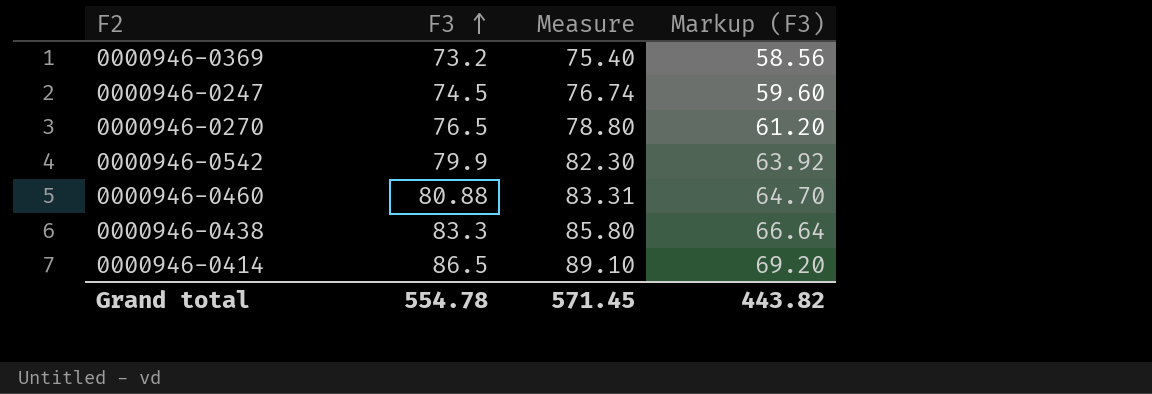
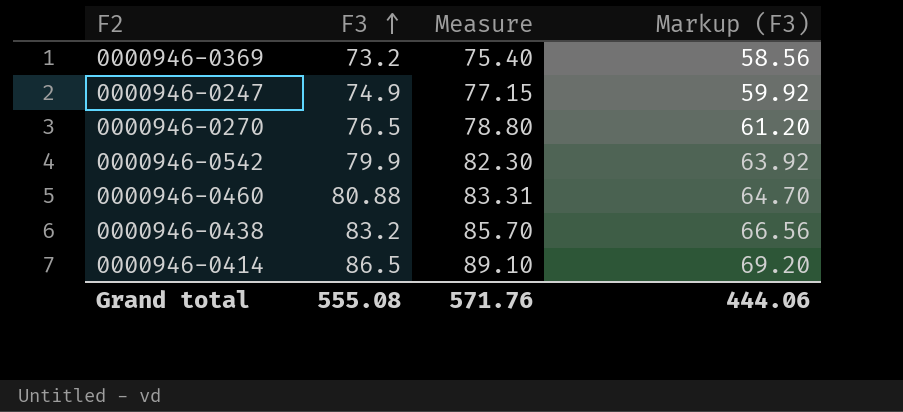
0000946-0247 | F3: 74.5 -> 74.9
0000946-0247 | Measure: 76.74 -> 77.15
0000946-0247 | Markup (F3): 59.60 -> 59.92
0000946-0438 | F3: 83.3 -> 83.2
0000946-0438 | Measure: 85.80 -> 85.70
0000946-0438 | Markup (F3): 66.64 -> 66.56
Grand total | F3: 554.78 -> 555.08
Grand total | Measure: 571.45 -> 571.76
Grand total | Markup (F3): 443.82 -> 444.06

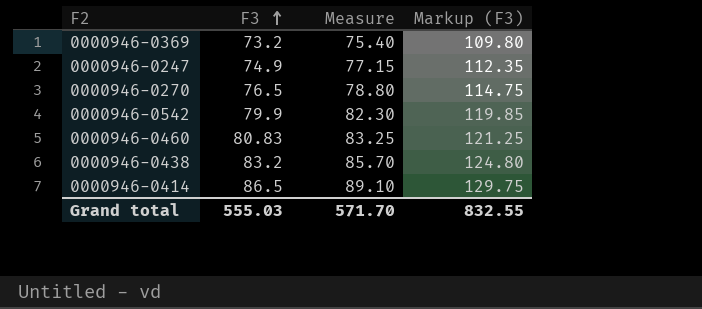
column Markup (F3) | formula: [F3] * 0.8 -> [F3] * 1.5
0000946-0460 | F3: 80.88 -> 80.83
0000946-0460 | Measure: 83.31 -> 83.25
Grand total | F3: 555.08 -> 555.03
Grand total | Measure: 571.76 -> 571.70
Grand total | Markup (F3): 444.06 -> 832.55

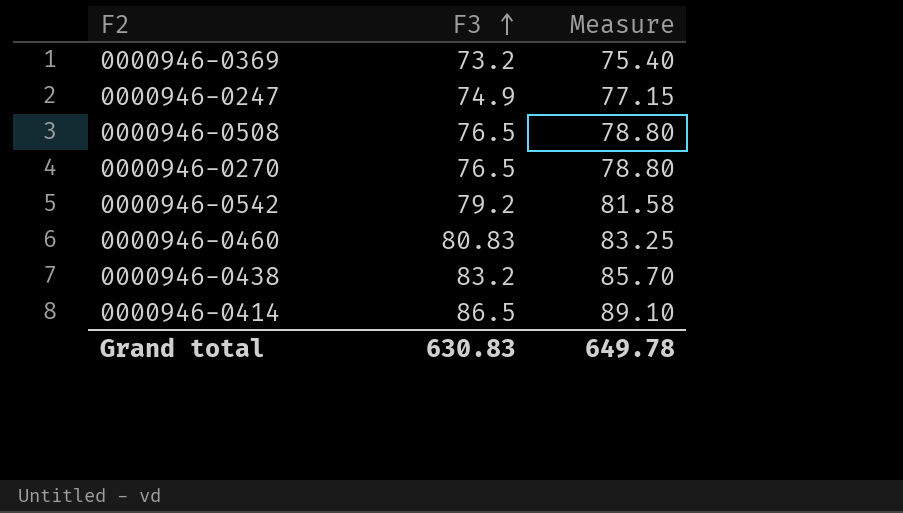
column Markup (F3) | formula: [F3] * 1.5 -> none
row 0000946-0508: none -> 76.5 | 78.80
0000946-0542 | F3: 79.9 -> 79.2
0000946-0542 | Measure: 82.30 -> 81.58
Grand total | F3: 555.03 -> 630.83
Grand total | Measure: 571.70 -> 649.78

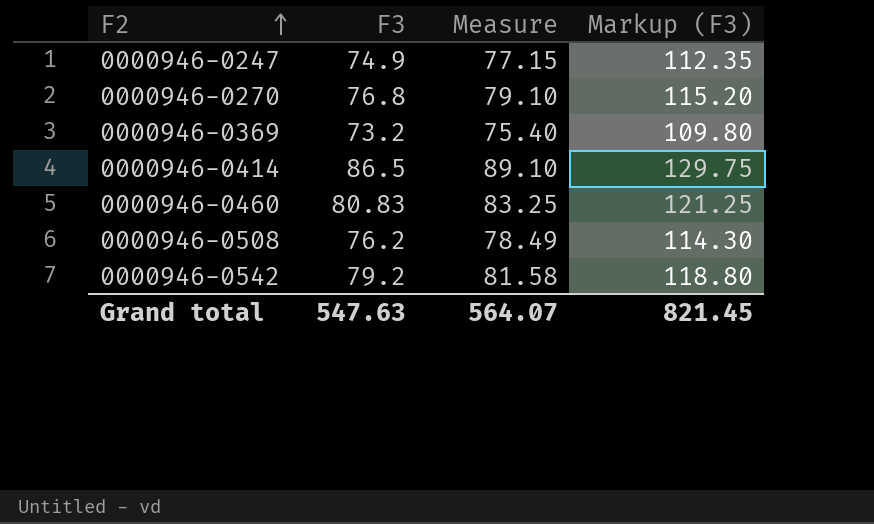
row order: F3 ascending -> F2 ascending
column Markup (F3) | formula: none -> [F3] * 1.5
row 0000946-0438: 83.2 | 85.70 -> none
0000946-0270 | F3: 76.5 -> 76.8
0000946-0270 | Measure: 78.80 -> 79.10
0000946-0508 | F3: 76.5 -> 76.2
0000946-0508 | Measure: 78.80 -> 78.49
Grand total | F3: 630.83 -> 547.63
Grand total | Measure: 649.78 -> 564.07

